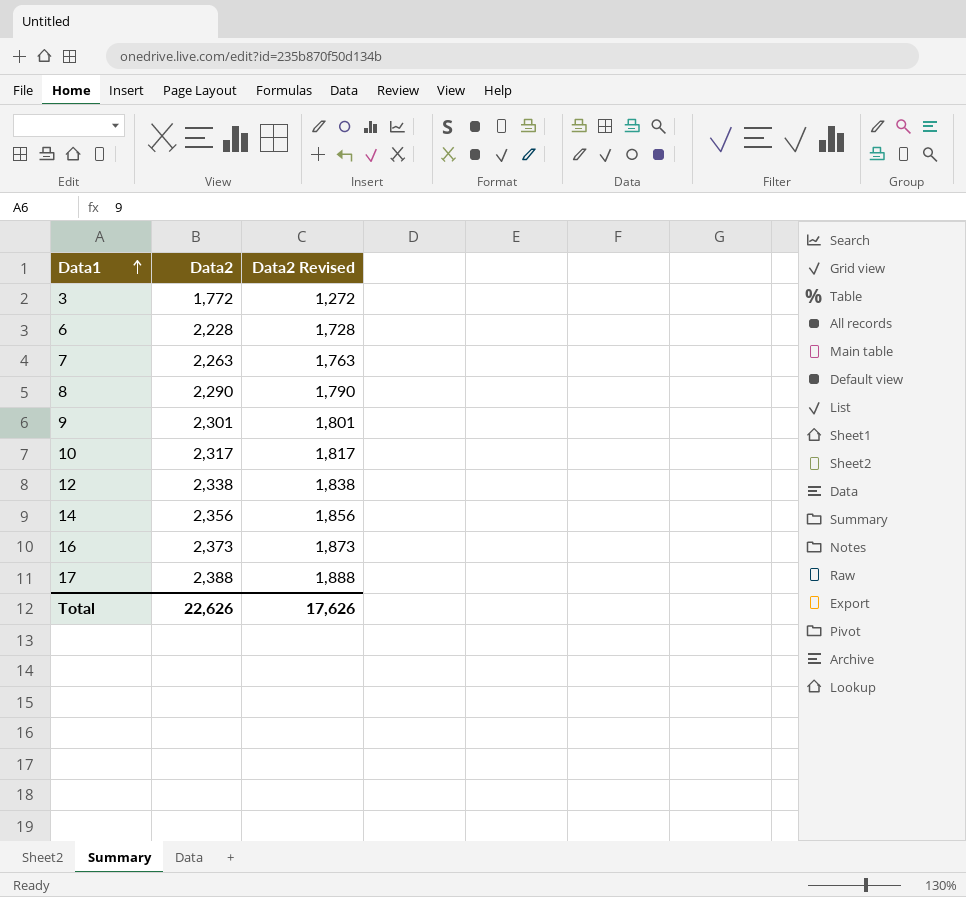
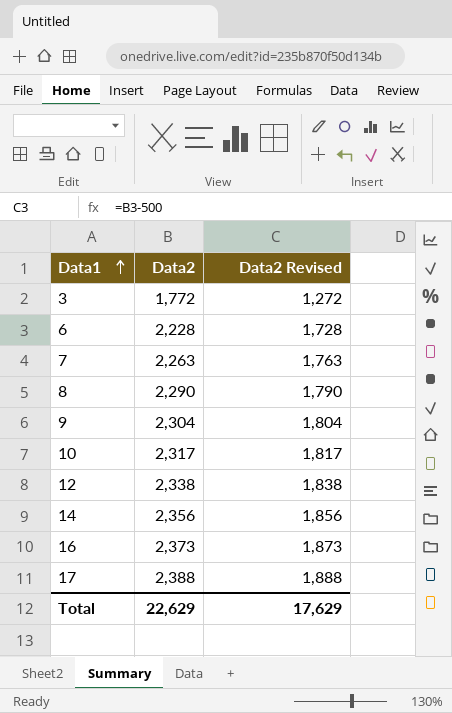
9 | Data2: 2,301 -> 2,304
9 | Data2 Revised: 1,801 -> 1,804
Total | Data2: 22,626 -> 22,629
Total | Data2 Revised: 17,626 -> 17,629

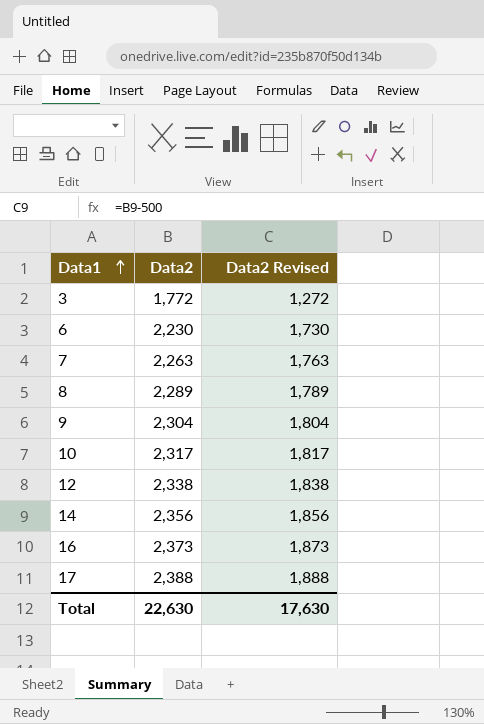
6 | Data2: 2,228 -> 2,230
6 | Data2 Revised: 1,728 -> 1,730
8 | Data2: 2,290 -> 2,289
8 | Data2 Revised: 1,790 -> 1,789
Total | Data2: 22,629 -> 22,630
Total | Data2 Revised: 17,629 -> 17,630

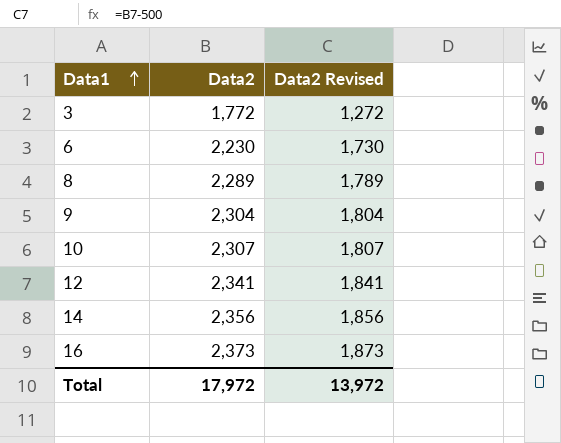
row 7: 2,263 | 1,763 -> none
row 17: 2,388 | 1,888 -> none
10 | Data2: 2,317 -> 2,307
10 | Data2 Revised: 1,817 -> 1,807
12 | Data2: 2,338 -> 2,341
12 | Data2 Revised: 1,838 -> 1,841
Total | Data2: 22,630 -> 17,972
Total | Data2 Revised: 17,630 -> 13,972

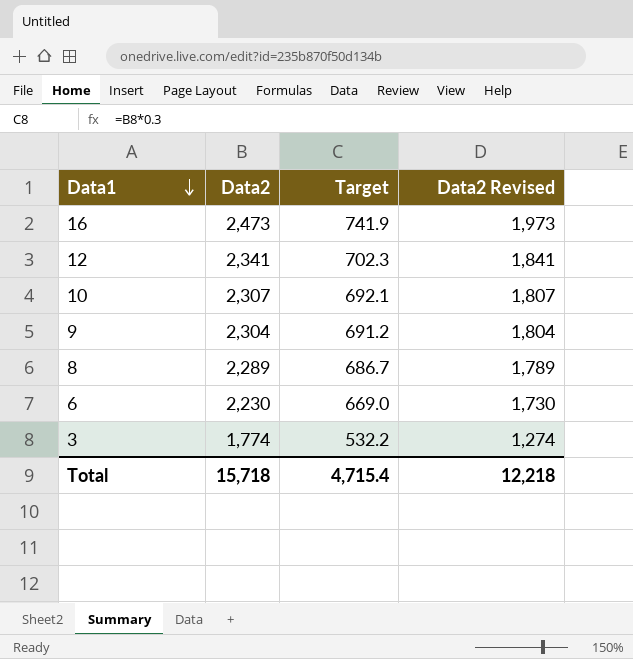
row order: Data1 ascending -> Data1 descending
column Target | formula: none -> [Data2] * 0.3
row 14: 2,356 | 1,856 -> none
16 | Data2: 2,373 -> 2,473
16 | Data2 Revised: 1,873 -> 1,973
3 | Data2: 1,772 -> 1,774
3 | Data2 Revised: 1,272 -> 1,274
Total | Data2: 17,972 -> 15,718
Total | Data2 Revised: 13,972 -> 12,218

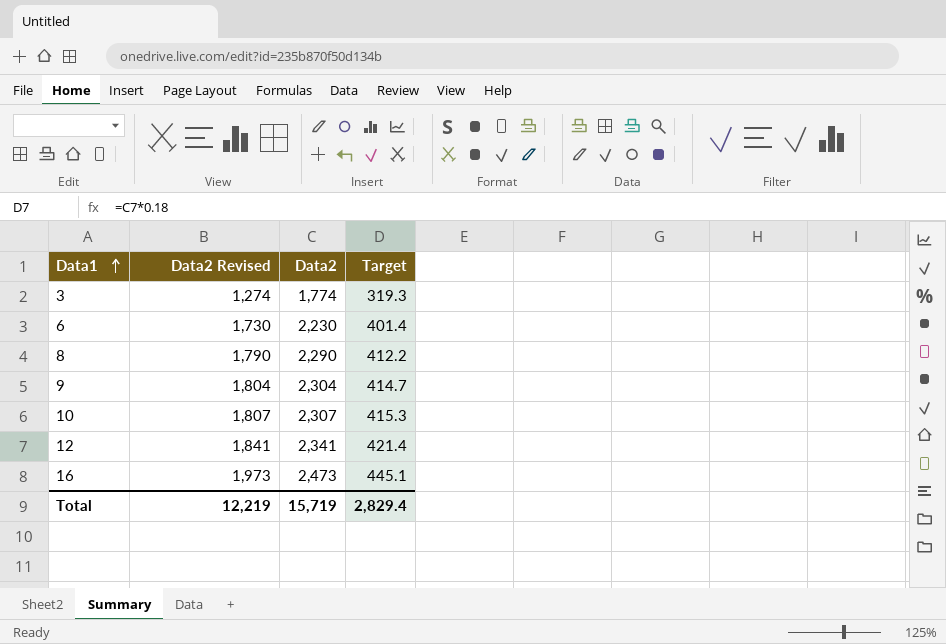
row order: Data1 descending -> Data1 ascending
column Data2 Revised | position: 4 -> 2
column Target | formula: [Data2] * 0.3 -> [Data2] * 0.18
8 | Data2 Revised: 1,789 -> 1,790
8 | Data2: 2,289 -> 2,290
Total | Data2 Revised: 12,218 -> 12,219
Total | Data2: 15,718 -> 15,719
Total | Target: 4,715.4 -> 2,829.4

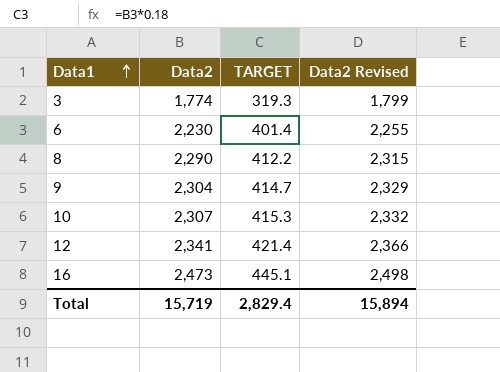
column name: Target -> TARGET
column Data2 Revised | formula: [Data2] - 500 -> [Data2] + 25
column Data2 Revised | position: 2 -> 4
Total | Data2 Revised: 12,219 -> 15,894

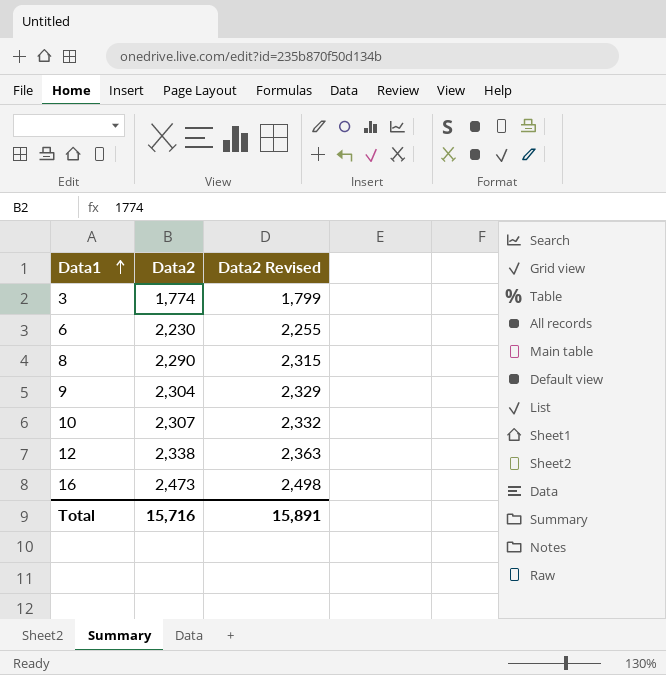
column TARGET | formula: [Data2] * 0.18 -> none
12 | Data2: 2,341 -> 2,338
12 | Data2 Revised: 2,366 -> 2,363
Total | Data2: 15,719 -> 15,716
Total | Data2 Revised: 15,894 -> 15,891

